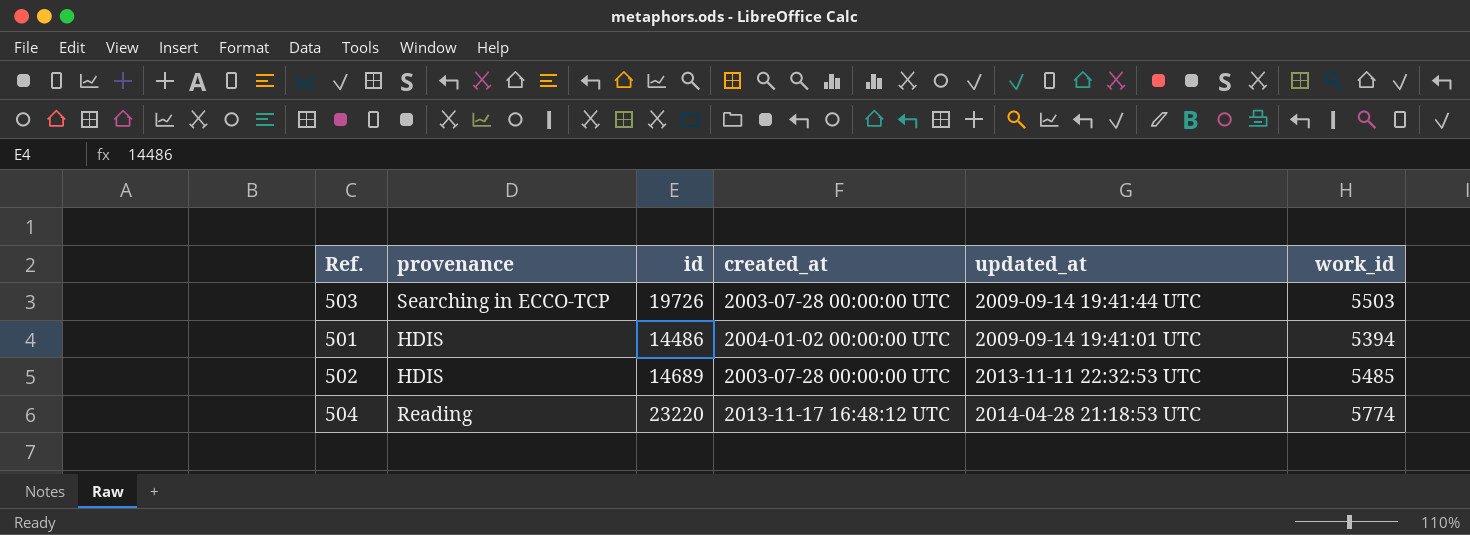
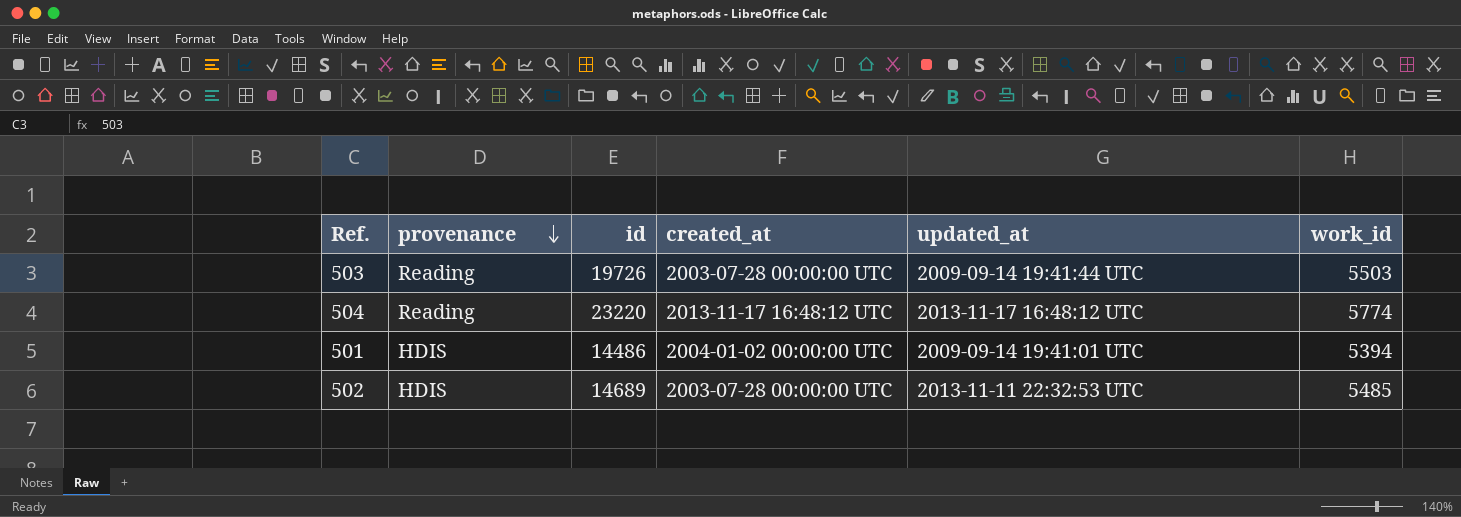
row order: none -> provenance descending
503 | provenance: Searching in ECCO-TCP -> Reading
504 | updated_at: 2014-04-28 21:18:53 UTC -> 2013-11-17 16:48:12 UTC

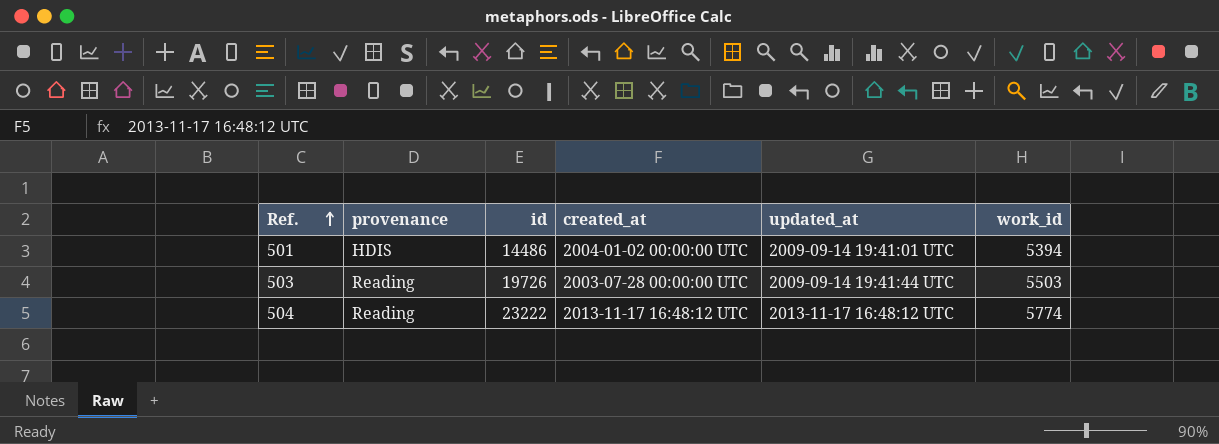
row order: provenance descending -> Ref. ascending
row 502: HDIS | 14689 | 2003-07-28 00:00:00 UTC | 2013-11-11 22:32:53 UTC | 5485 -> none
504 | id: 23220 -> 23222

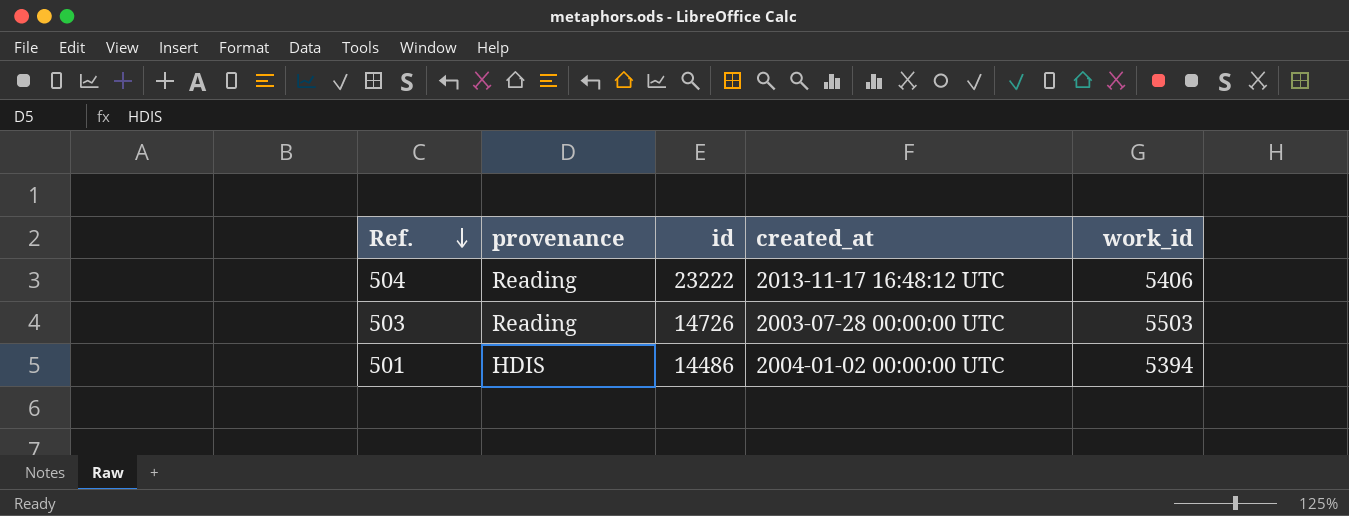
row order: Ref. ascending -> Ref. descending
column updated_at | position: 5 -> none
504 | work_id: 5774 -> 5406
503 | id: 19726 -> 14726

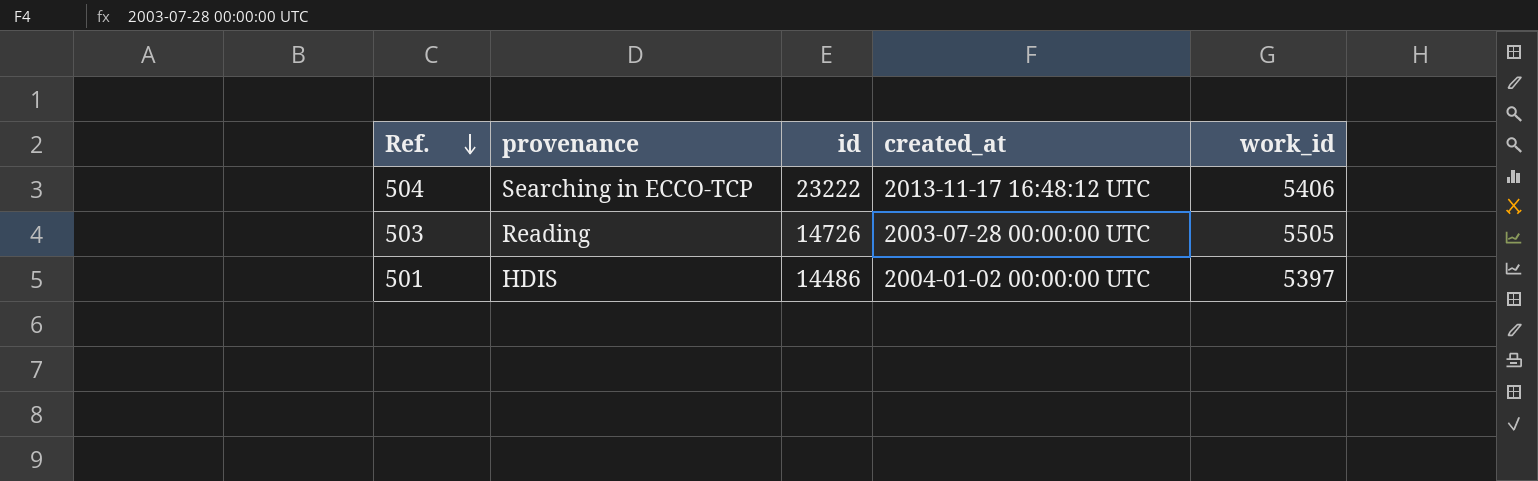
504 | provenance: Reading -> Searching in ECCO-TCP
503 | work_id: 5503 -> 5505
501 | work_id: 5394 -> 5397

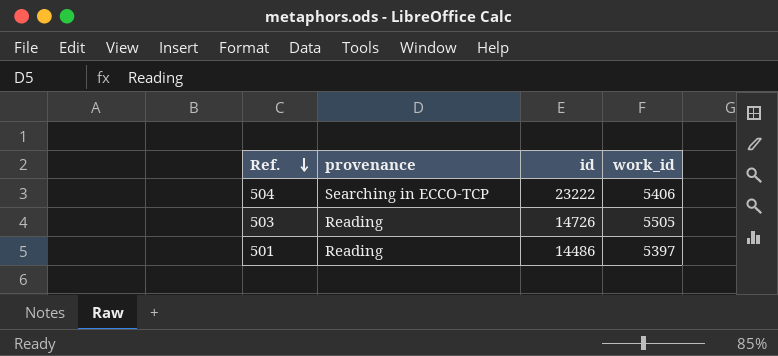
column created_at | position: 4 -> none
501 | provenance: HDIS -> Reading

